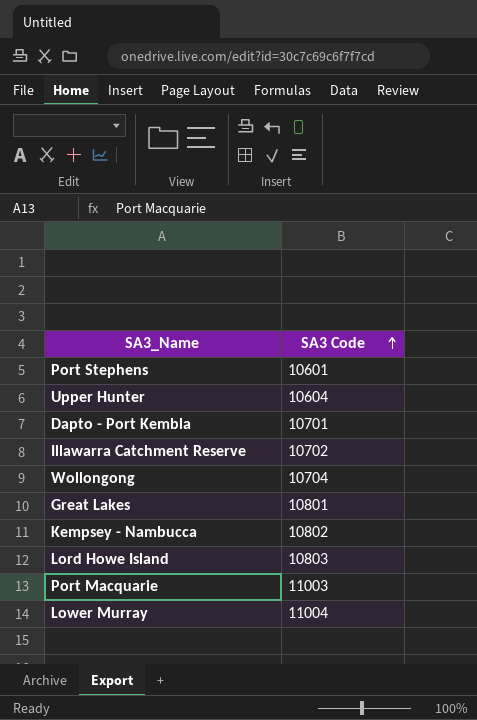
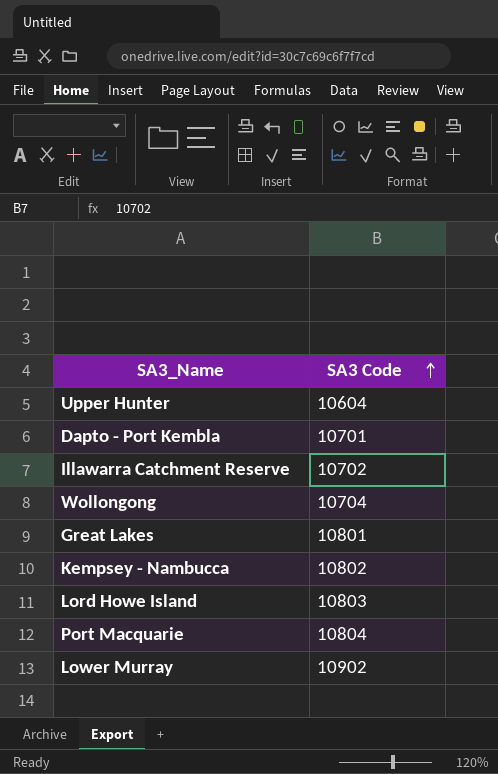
row Port Stephens: 10601 -> none
Port Macquarie | SA3 Code: 11003 -> 10804
Lower Murray | SA3 Code: 11004 -> 10902

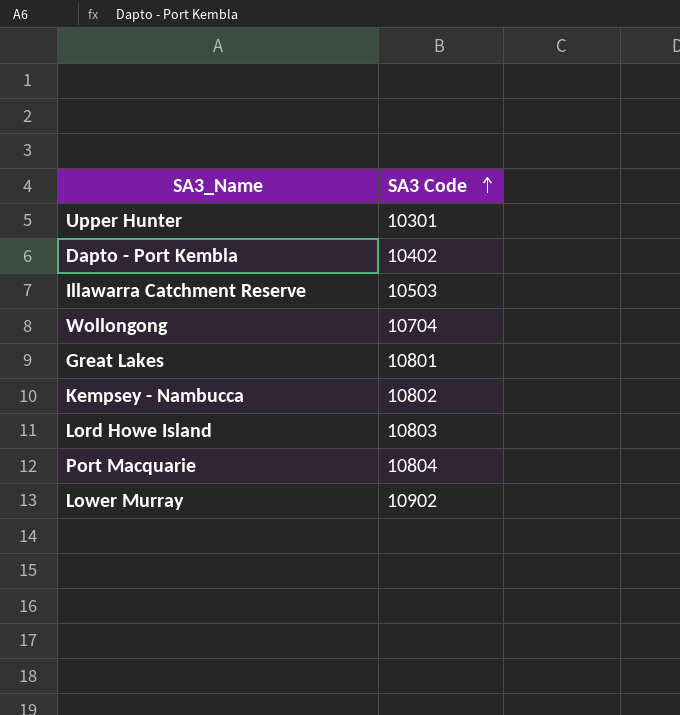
Upper Hunter | SA3 Code: 10604 -> 10301
Dapto - Port Kembla | SA3 Code: 10701 -> 10402
Illawarra Catchment Reserve | SA3 Code: 10702 -> 10503

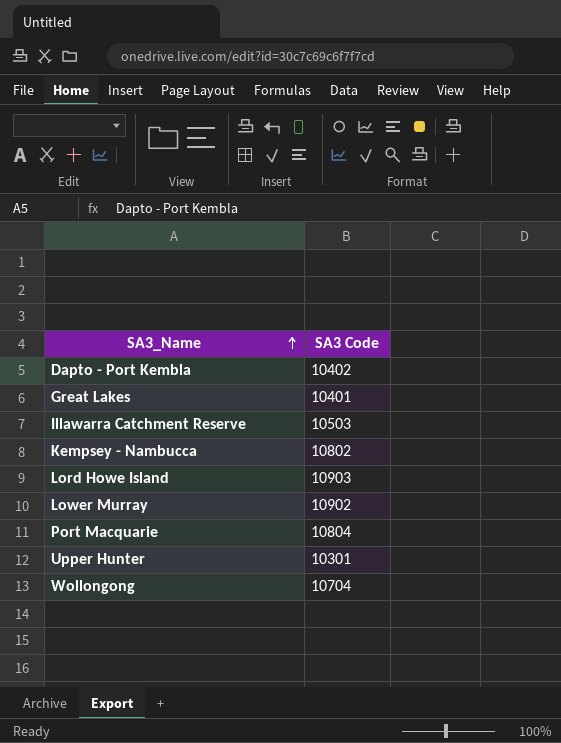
row order: SA3 Code ascending -> SA3_Name ascending
Great Lakes | SA3 Code: 10801 -> 10401
Lord Howe Island | SA3 Code: 10803 -> 10903

